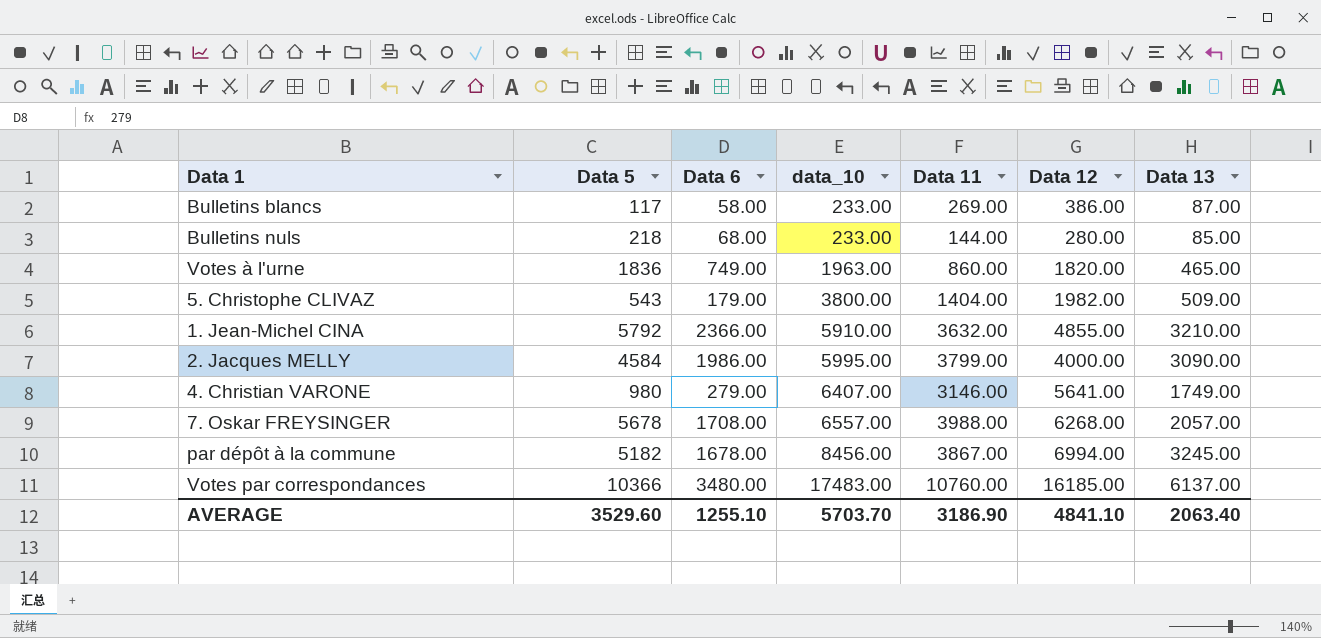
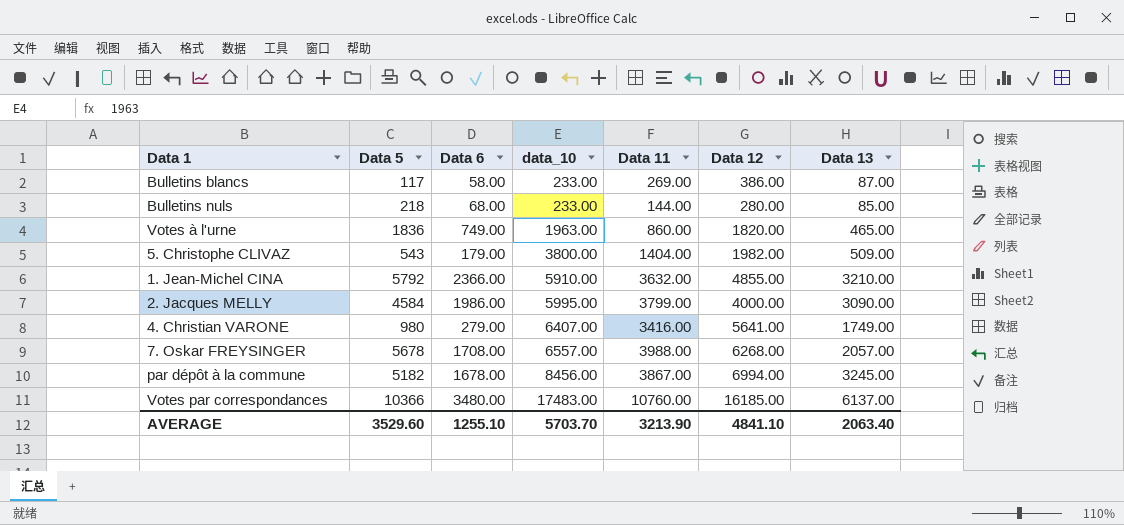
4. Christian VARONE | Data 11: 3146.00 -> 3416.00
AVERAGE | Data 11: 3186.90 -> 3213.90

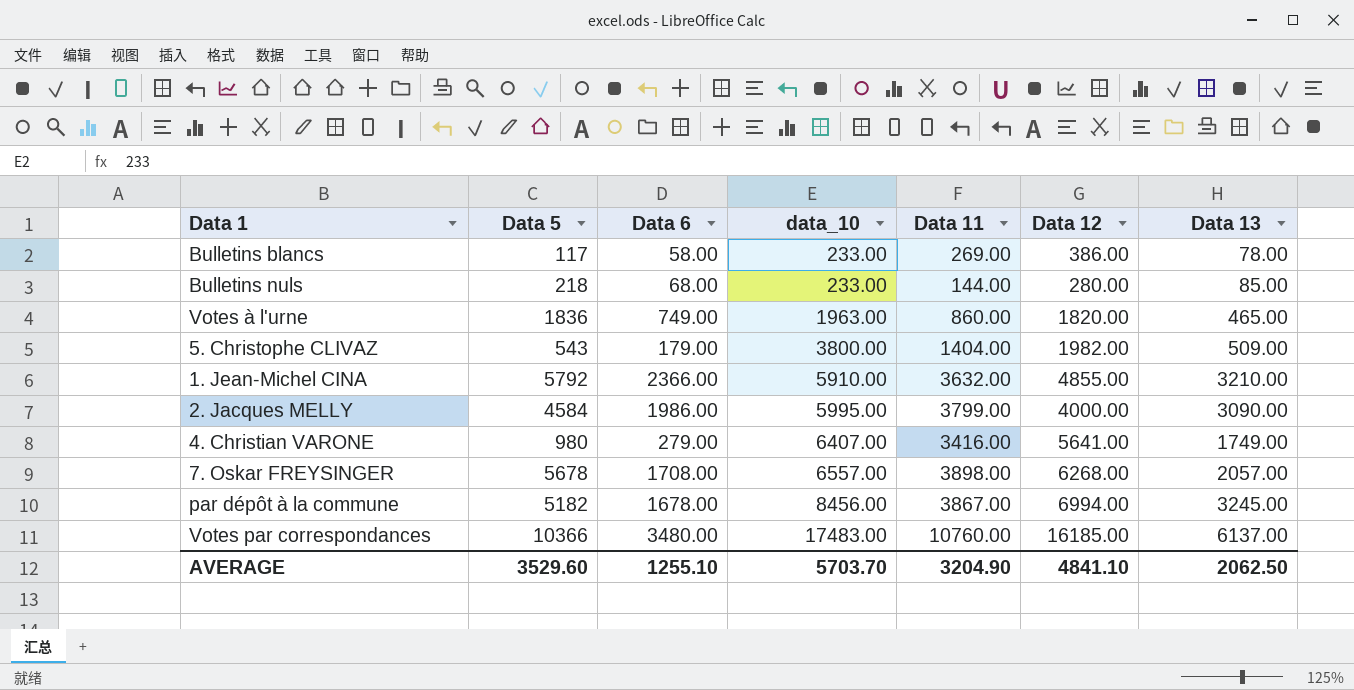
Bulletins blancs | Data 13: 87.00 -> 78.00
7. Oskar FREYSINGER | Data 11: 3988.00 -> 3898.00
AVERAGE | Data 11: 3213.90 -> 3204.90
AVERAGE | Data 13: 2063.40 -> 2062.50

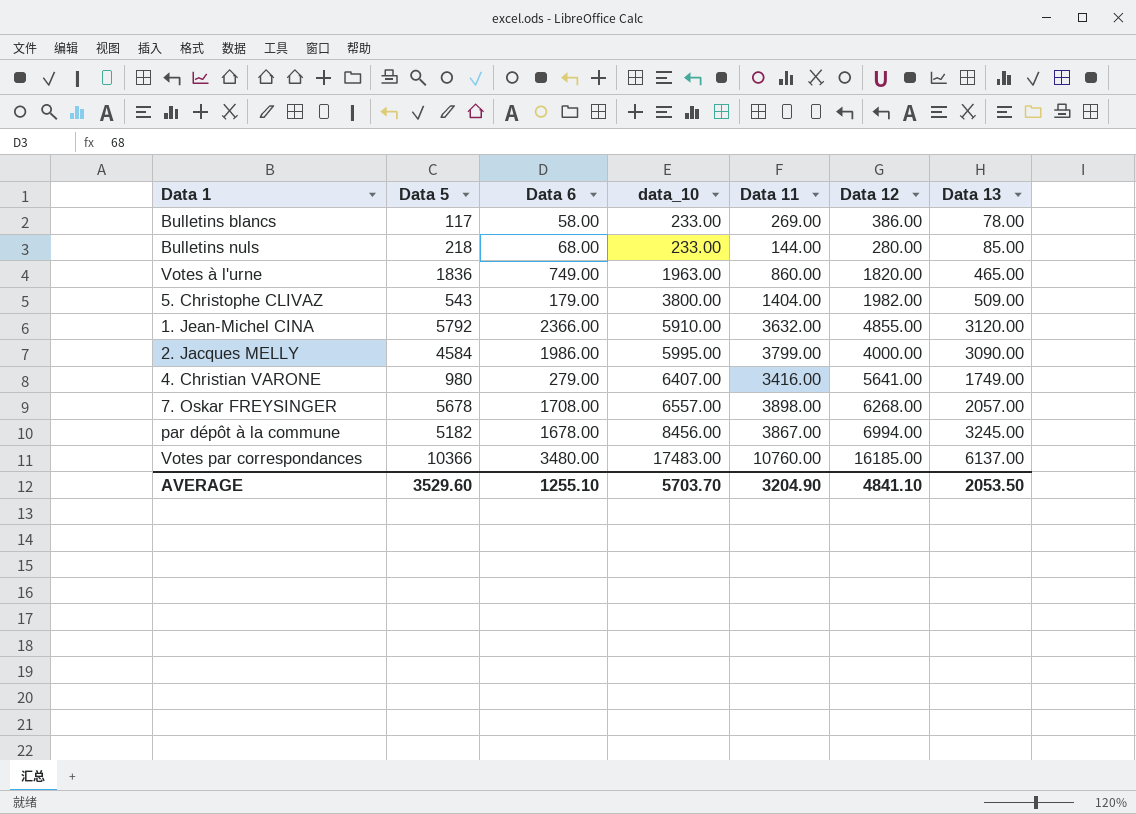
1. Jean-Michel CINA | Data 13: 3210.00 -> 3120.00
AVERAGE | Data 13: 2062.50 -> 2053.50

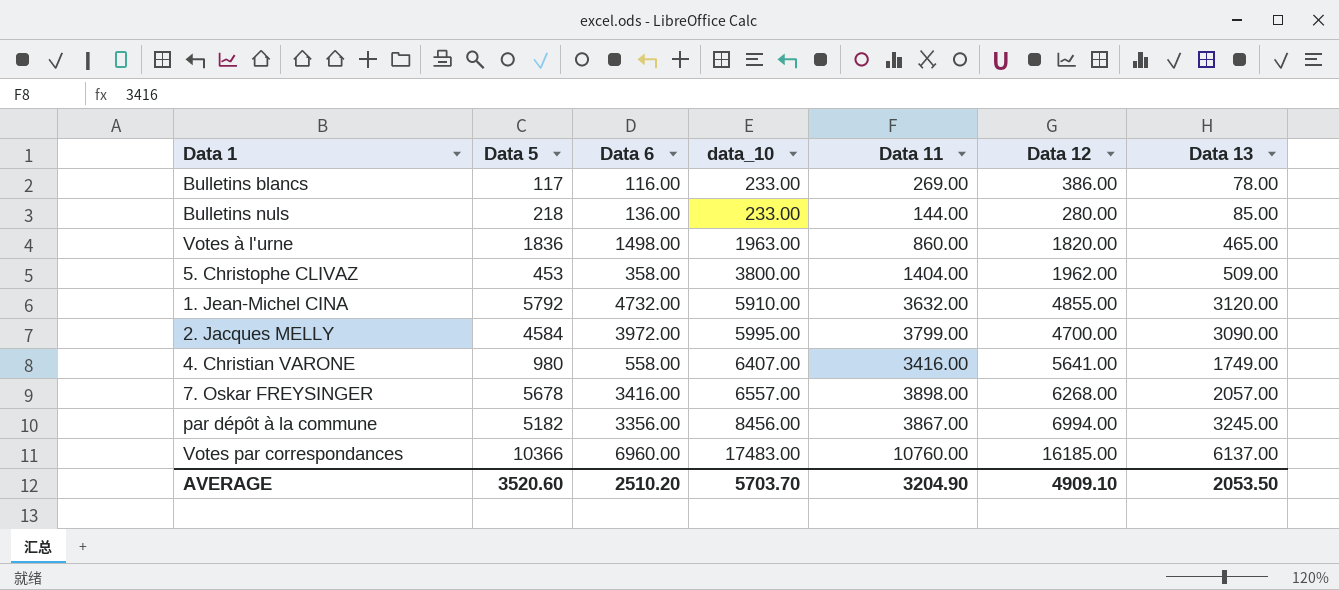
Bulletins blancs | Data 6: 58.00 -> 116.00
Bulletins nuls | Data 6: 68.00 -> 136.00
Votes à l'urne | Data 6: 749.00 -> 1498.00
5. Christophe CLIVAZ | Data 5: 543 -> 453
5. Christophe CLIVAZ | Data 6: 179.00 -> 358.00
5. Christophe CLIVAZ | Data 12: 1982.00 -> 1962.00
1. Jean-Michel CINA | Data 6: 2366.00 -> 4732.00
2. Jacques MELLY | Data 6: 1986.00 -> 3972.00
2. Jacques MELLY | Data 12: 4000.00 -> 4700.00
4. Christian VARONE | Data 6: 279.00 -> 558.00
7. Oskar FREYSINGER | Data 6: 1708.00 -> 3416.00
par dépôt à la commune | Data 6: 1678.00 -> 3356.00
Votes par correspondances | Data 6: 3480.00 -> 6960.00
AVERAGE | Data 5: 3529.60 -> 3520.60
AVERAGE | Data 6: 1255.10 -> 2510.20
AVERAGE | Data 12: 4841.10 -> 4909.10

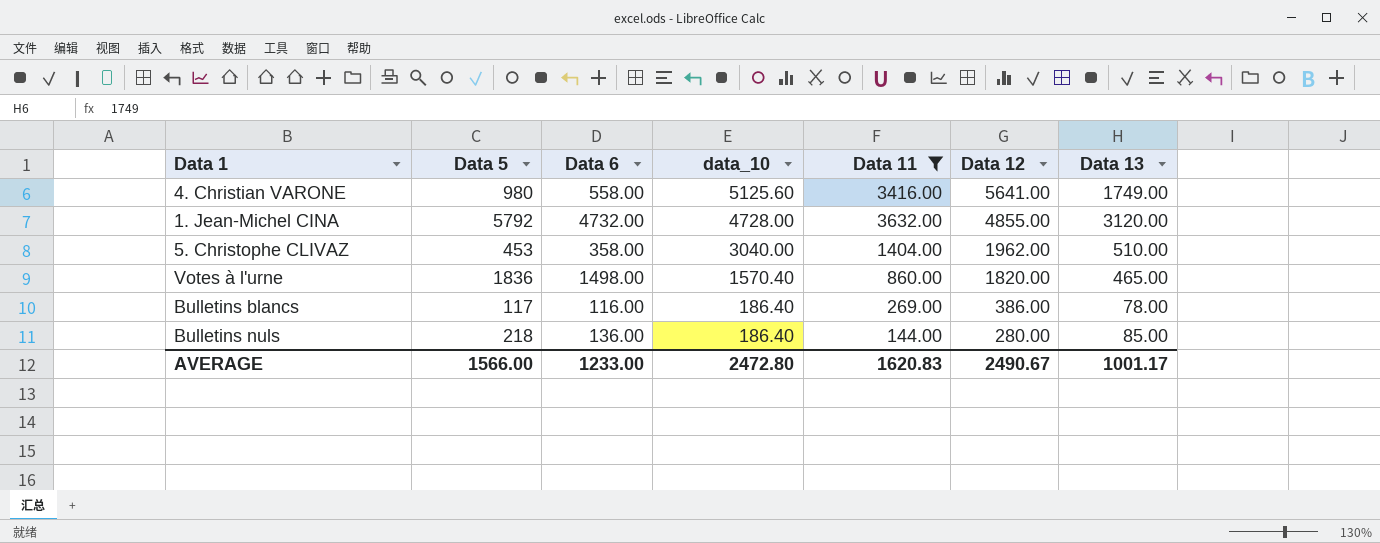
filter: none -> Data 11 <= 3632.00
row order: data_10 ascending -> data_10 descending
4. Christian VARONE | data_10: 6407.00 -> 5125.60
1. Jean-Michel CINA | data_10: 5910.00 -> 4728.00
5. Christophe CLIVAZ | data_10: 3800.00 -> 3040.00
5. Christophe CLIVAZ | Data 13: 509.00 -> 510.00
Votes à l'urne | data_10: 1963.00 -> 1570.40
Bulletins blancs | data_10: 233.00 -> 186.40
Bulletins nuls | data_10: 233.00 -> 186.40
AVERAGE | Data 5: 3520.60 -> 1566.00
AVERAGE | Data 6: 2510.20 -> 1233.00
AVERAGE | data_10: 5703.70 -> 2472.80
AVERAGE | Data 11: 3204.90 -> 1620.83
AVERAGE | Data 12: 4909.10 -> 2490.67
AVERAGE | Data 13: 2053.50 -> 1001.17

